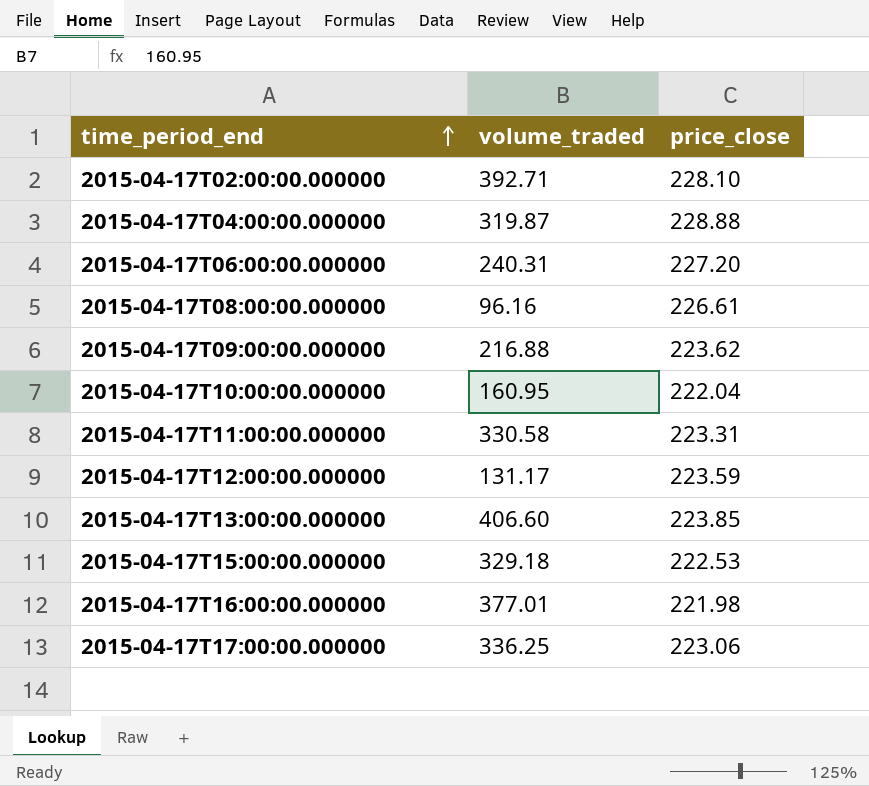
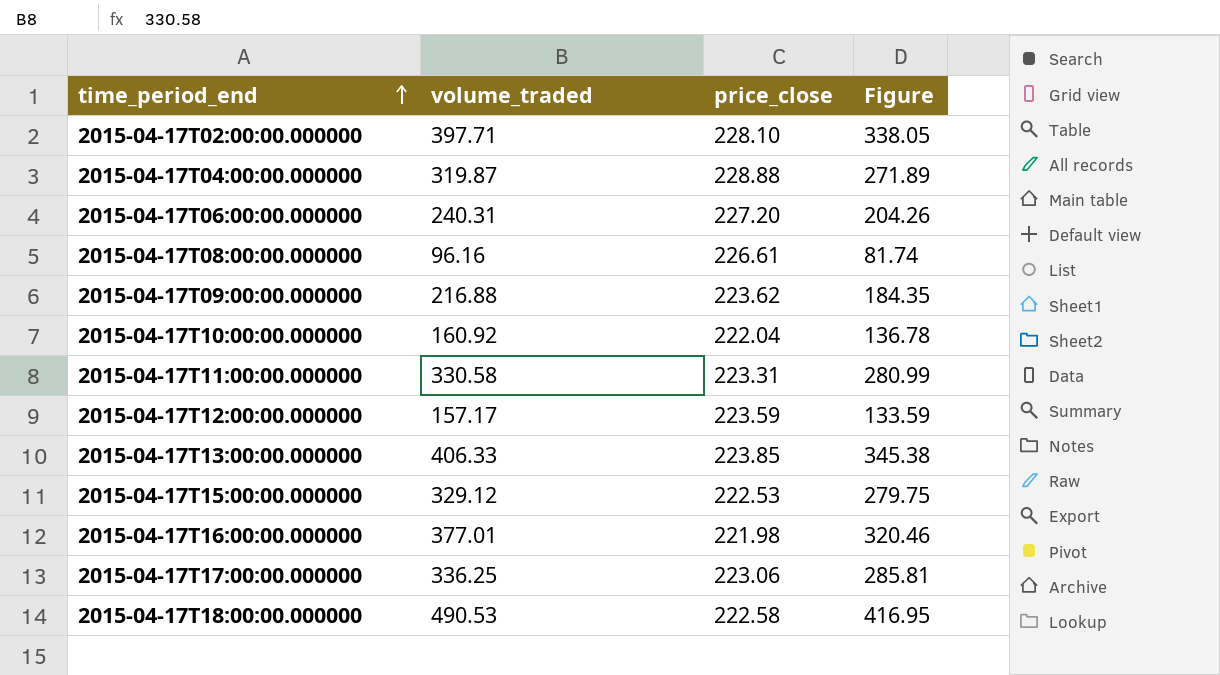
column Figure | formula: none -> [volume_traded] * 0.85
2015-04-17T02:00:00.000000 | volume_traded: 392.71 -> 397.71
2015-04-17T10:00:00.000000 | volume_traded: 160.95 -> 160.92
2015-04-17T12:00:00.000000 | volume_traded: 131.17 -> 157.17
2015-04-17T13:00:00.000000 | volume_traded: 406.60 -> 406.33
2015-04-17T15:00:00.000000 | volume_traded: 329.18 -> 329.12
row 2015-04-17T18:00:00.000000: none -> 490.53 | 222.58 | 416.95

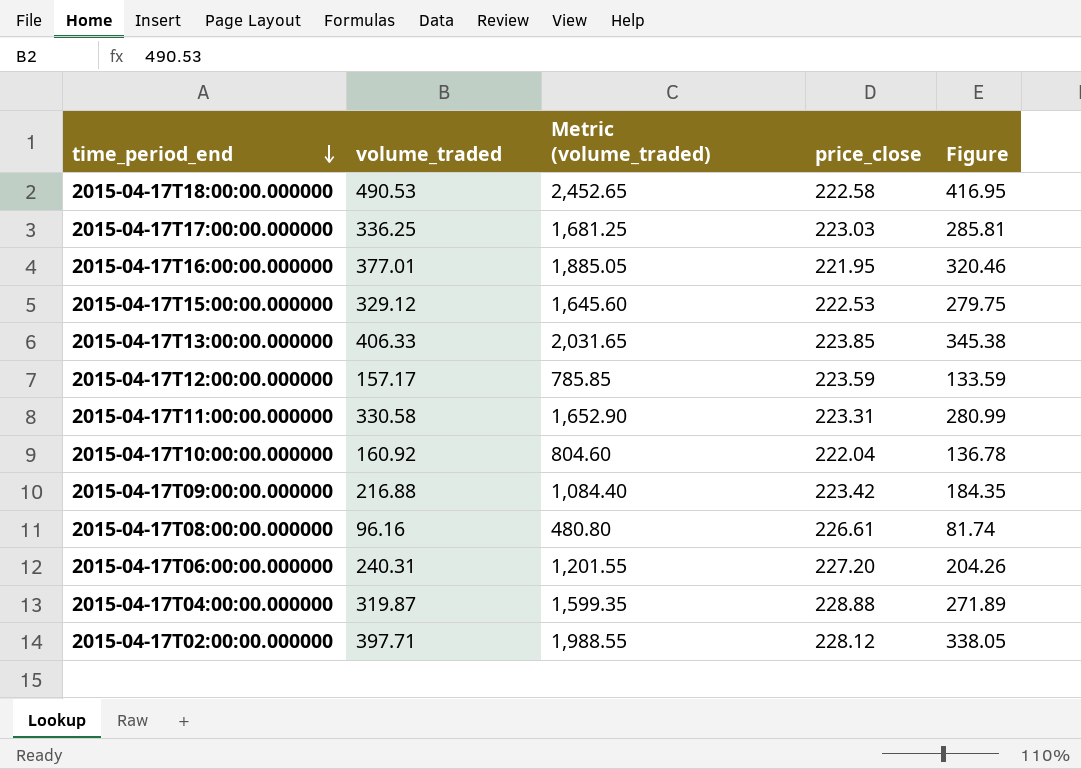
row order: time_period_end ascending -> time_period_end descending
column Metric (volume_traded) | formula: none -> [volume_traded] * 5
2015-04-17T17:00:00.000000 | price_close: 223.06 -> 223.03
2015-04-17T16:00:00.000000 | price_close: 221.98 -> 221.95
2015-04-17T09:00:00.000000 | price_close: 223.62 -> 223.42
2015-04-17T02:00:00.000000 | price_close: 228.10 -> 228.12

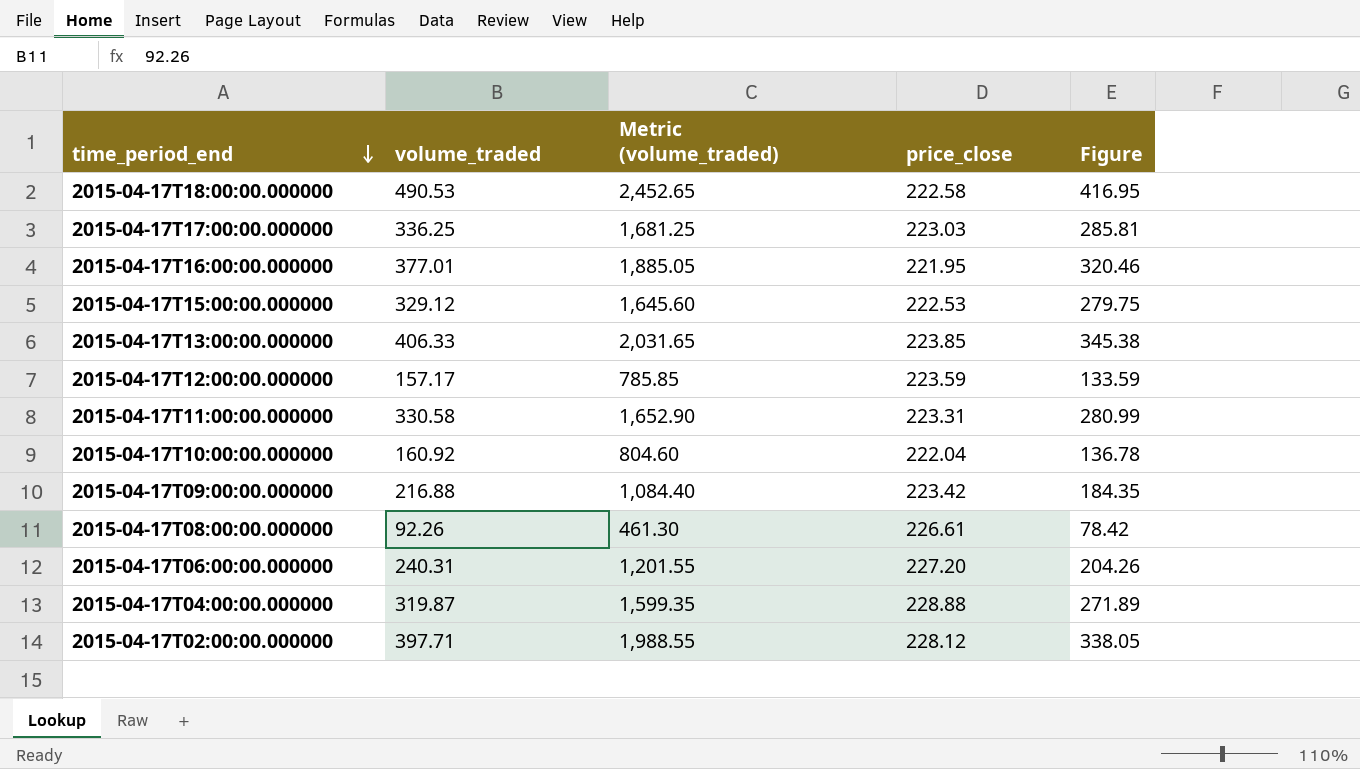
2015-04-17T08:00:00.000000 | volume_traded: 96.16 -> 92.26
2015-04-17T08:00:00.000000 | Metric (volume_traded): 480.80 -> 461.30
2015-04-17T08:00:00.000000 | Figure: 81.74 -> 78.42

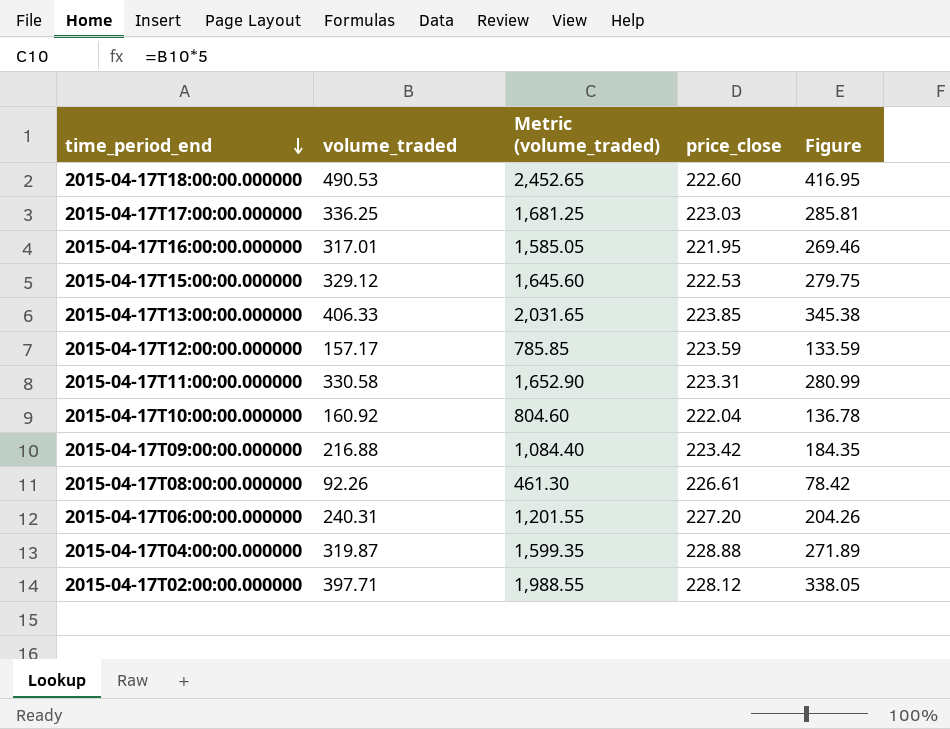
2015-04-17T18:00:00.000000 | price_close: 222.58 -> 222.60
2015-04-17T16:00:00.000000 | volume_traded: 377.01 -> 317.01
2015-04-17T16:00:00.000000 | Metric (volume_traded): 1,885.05 -> 1,585.05
2015-04-17T16:00:00.000000 | Figure: 320.46 -> 269.46

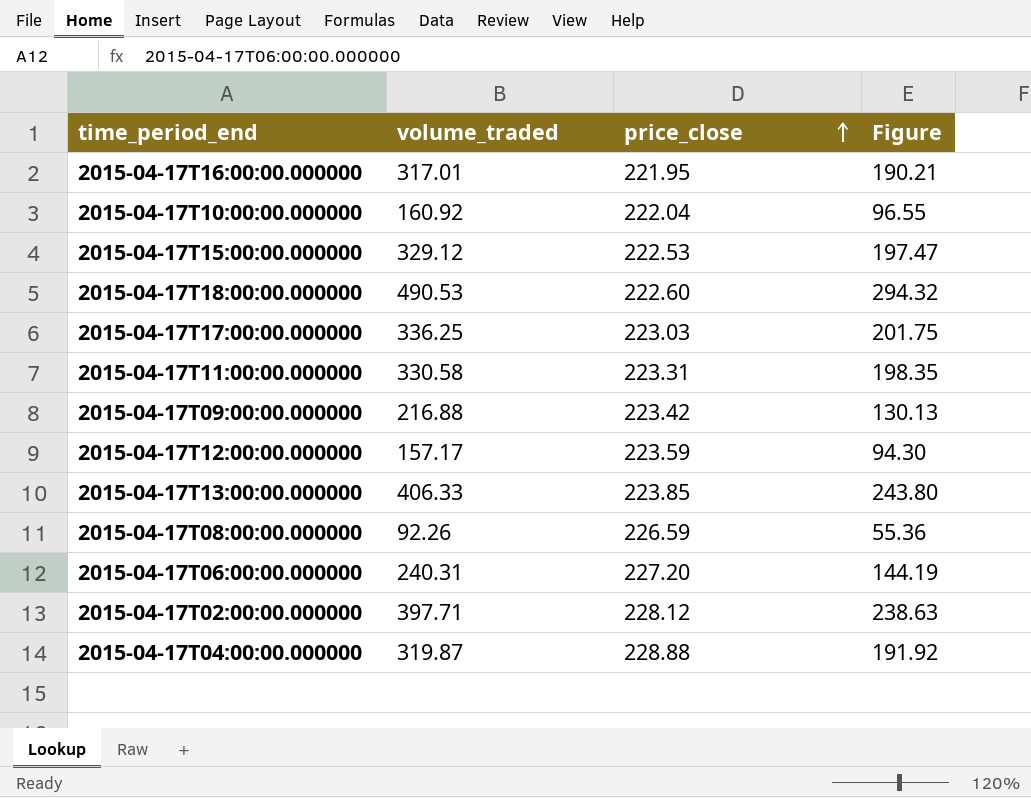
row order: time_period_end descending -> price_close ascending
column Metric (volume_traded) | formula: [volume_traded] * 5 -> none
column Figure | formula: [volume_traded] * 0.85 -> [volume_traded] * 0.6
2015-04-17T08:00:00.000000 | price_close: 226.61 -> 226.59

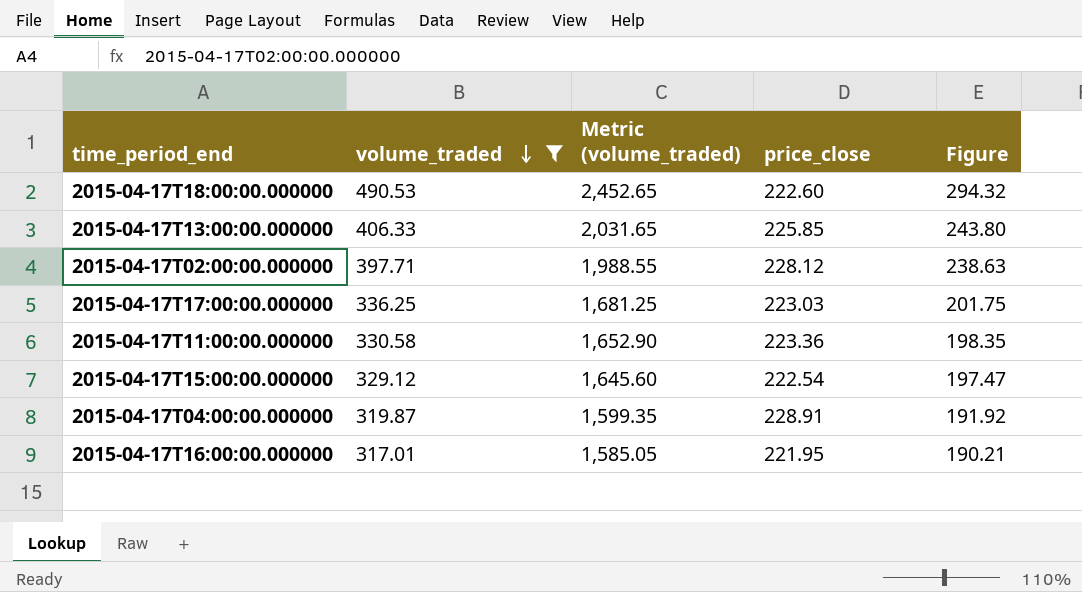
filter: none -> volume_traded >= 317.01
row order: price_close ascending -> volume_traded descending
column Metric (volume_traded) | formula: none -> [volume_traded] * 5
2015-04-17T13:00:00.000000 | price_close: 223.85 -> 225.85
2015-04-17T11:00:00.000000 | price_close: 223.31 -> 223.36
2015-04-17T15:00:00.000000 | price_close: 222.53 -> 222.54
2015-04-17T04:00:00.000000 | price_close: 228.88 -> 228.91

